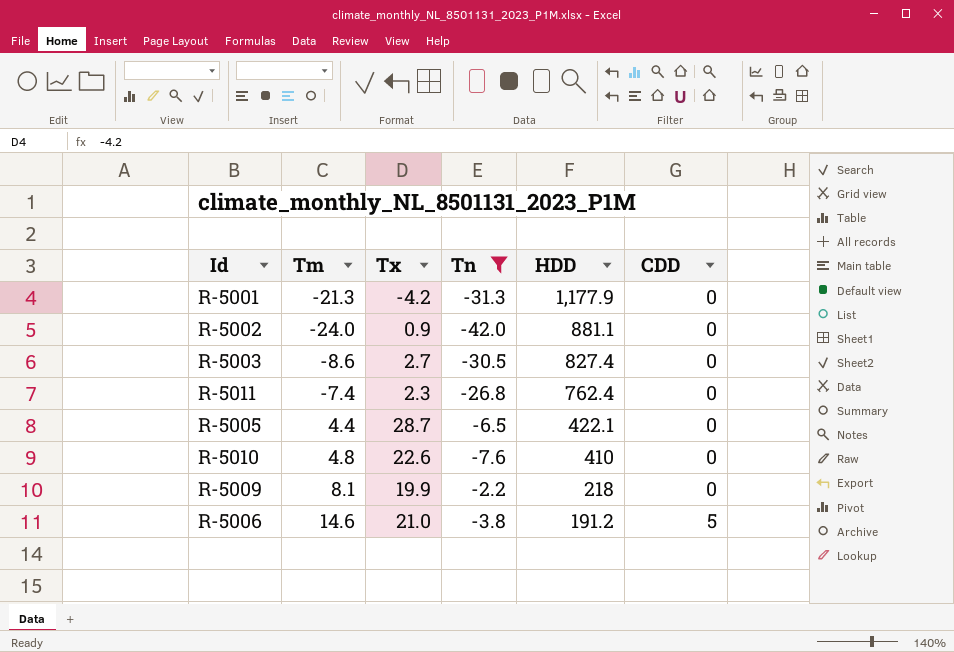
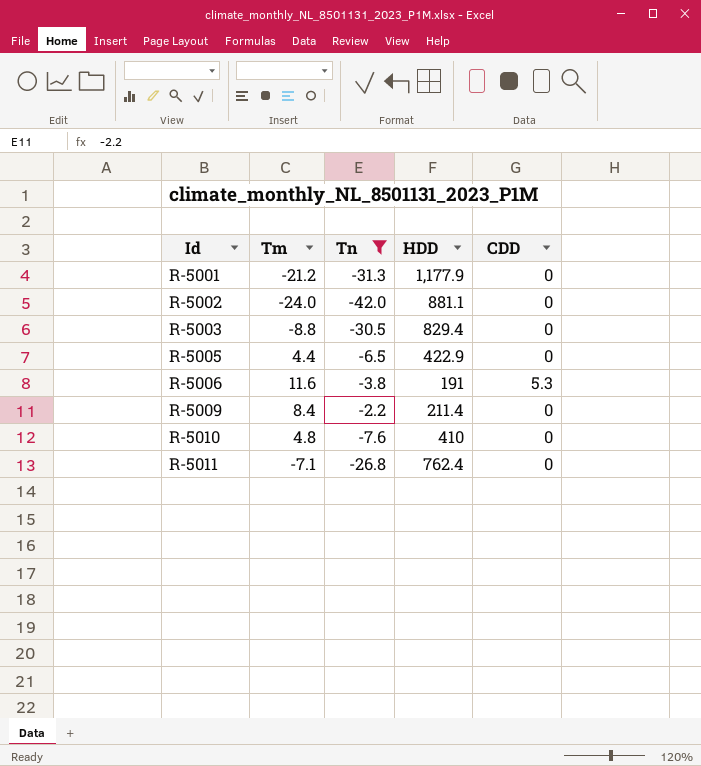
row order: HDD descending -> Id ascending
column Tx | position: 3 -> none
R-5001 | Tm: -21.3 -> -21.2
R-5003 | Tm: -8.6 -> -8.8
R-5003 | HDD: 827.4 -> 829.4
R-5005 | HDD: 422.1 -> 422.9
R-5006 | Tm: 14.6 -> 11.6
R-5006 | HDD: 191.2 -> 191
R-5006 | CDD: 5 -> 5.3
R-5009 | Tm: 8.1 -> 8.4
R-5009 | HDD: 218 -> 211.4
R-5011 | Tm: -7.4 -> -7.1

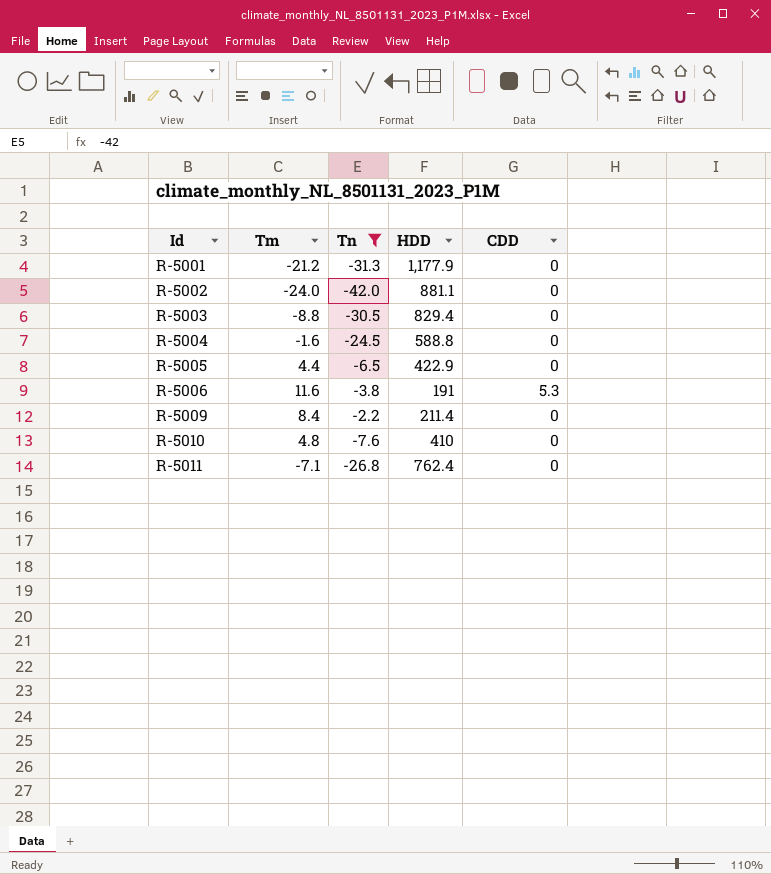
row R-5004: none -> -1.6 | -24.5 | 588.8 | 0

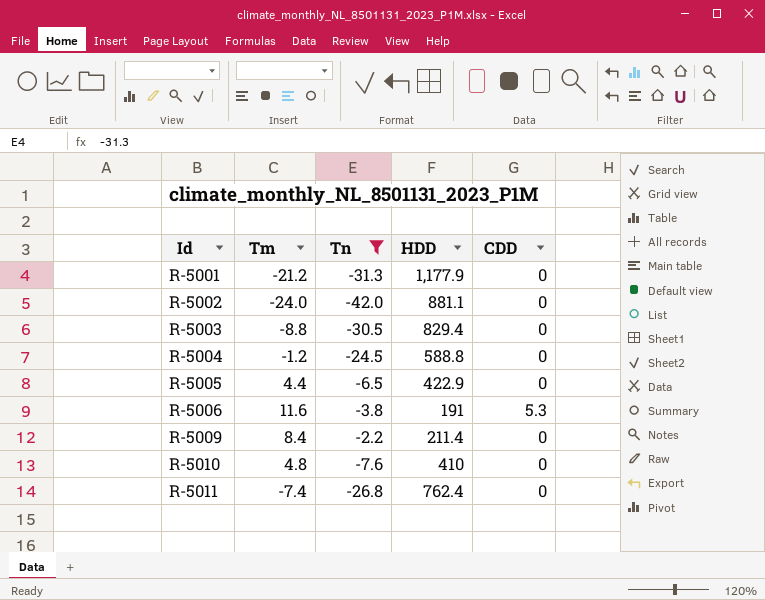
R-5004 | Tm: -1.6 -> -1.2
R-5011 | Tm: -7.1 -> -7.4

